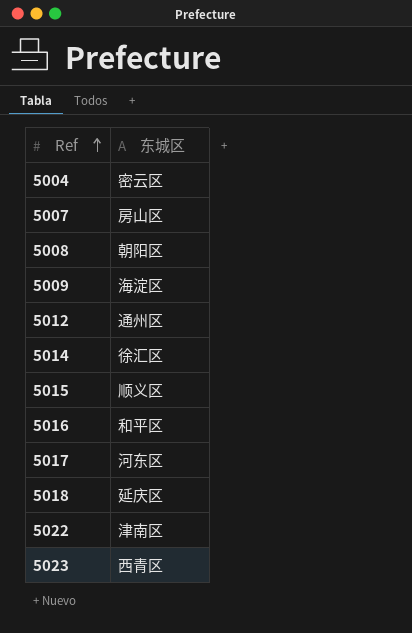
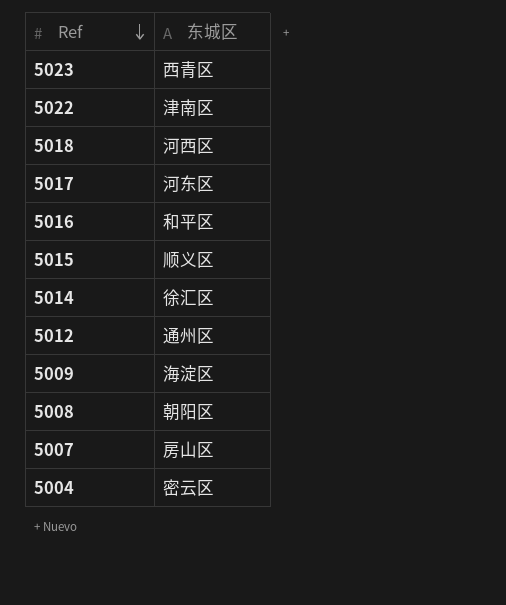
row order: Ref ascending -> Ref descending
5018 | 东城区: 延庆区 -> 河西区

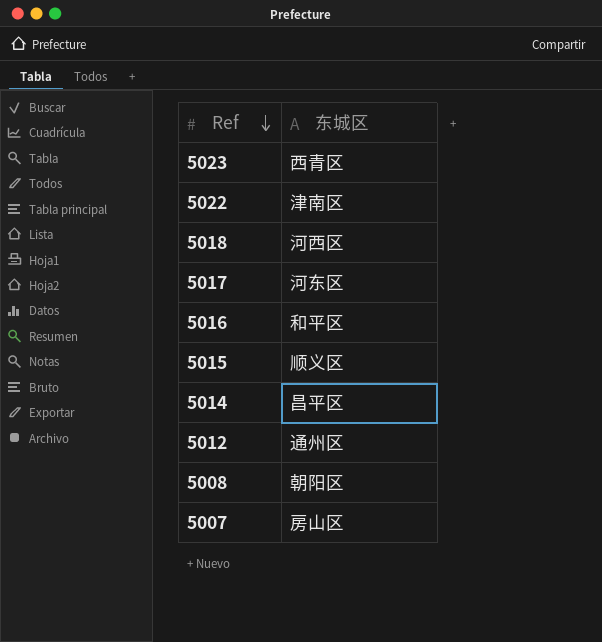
row 5009: 海淀区 -> none
row 5004: 密云区 -> none
5014 | 东城区: 徐汇区 -> 昌平区

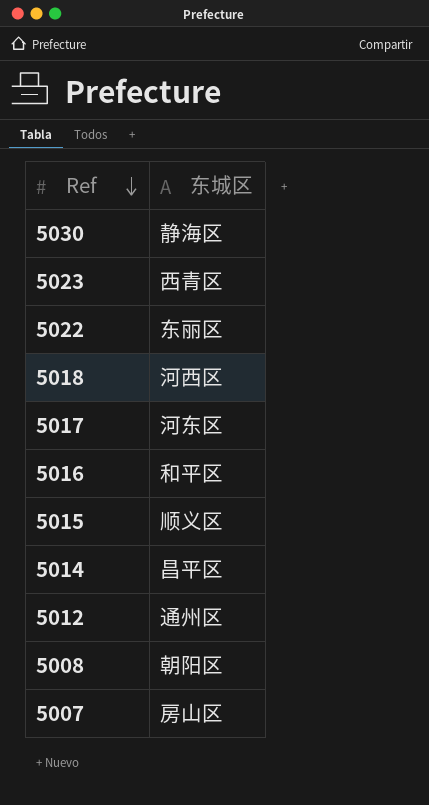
row 5030: none -> 静海区
5022 | 东城区: 津南区 -> 东丽区

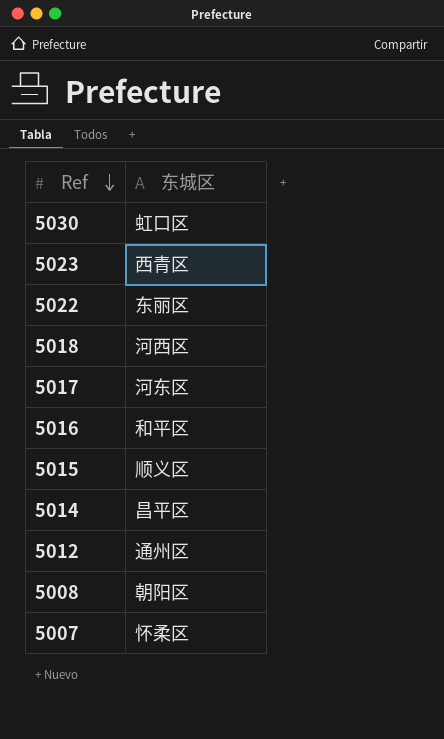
5030 | 东城区: 静海区 -> 虹口区
5007 | 东城区: 房山区 -> 怀柔区

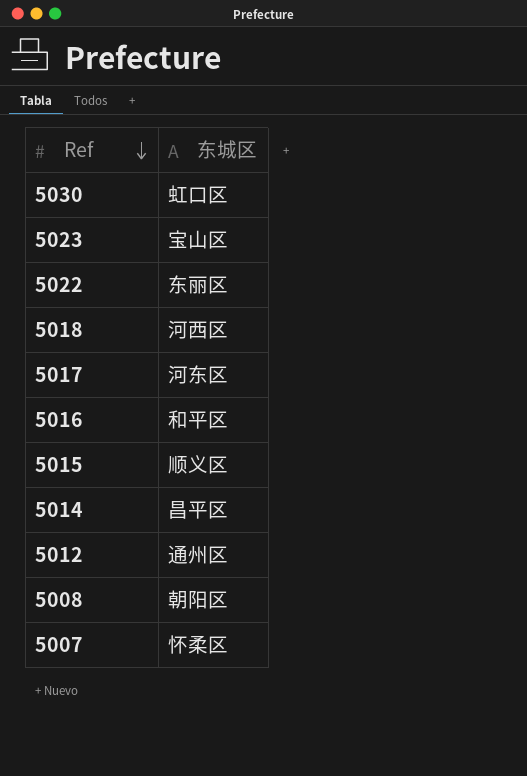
5023 | 东城区: 西青区 -> 宝山区

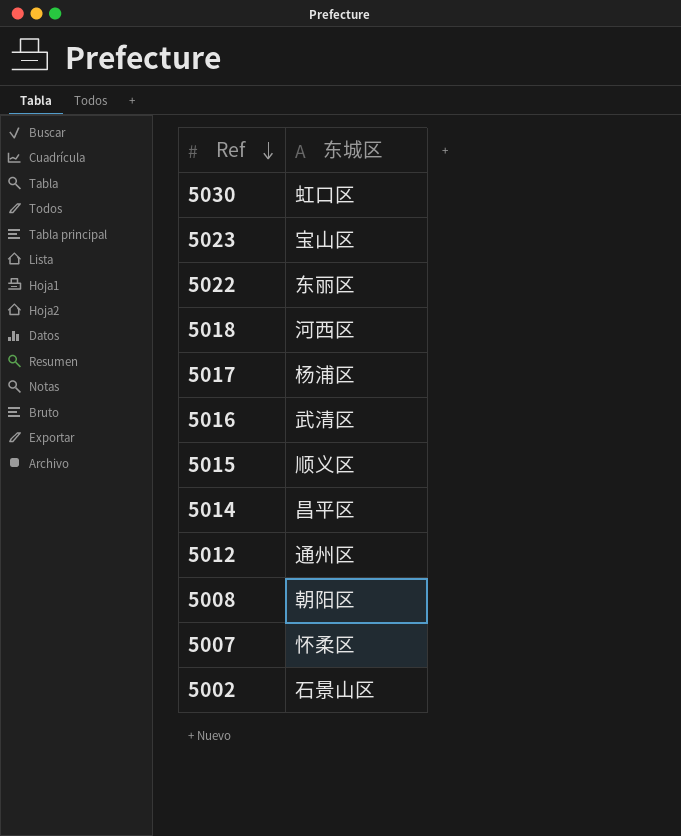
5017 | 东城区: 河东区 -> 杨浦区
5016 | 东城区: 和平区 -> 武清区
row 5002: none -> 石景山区

